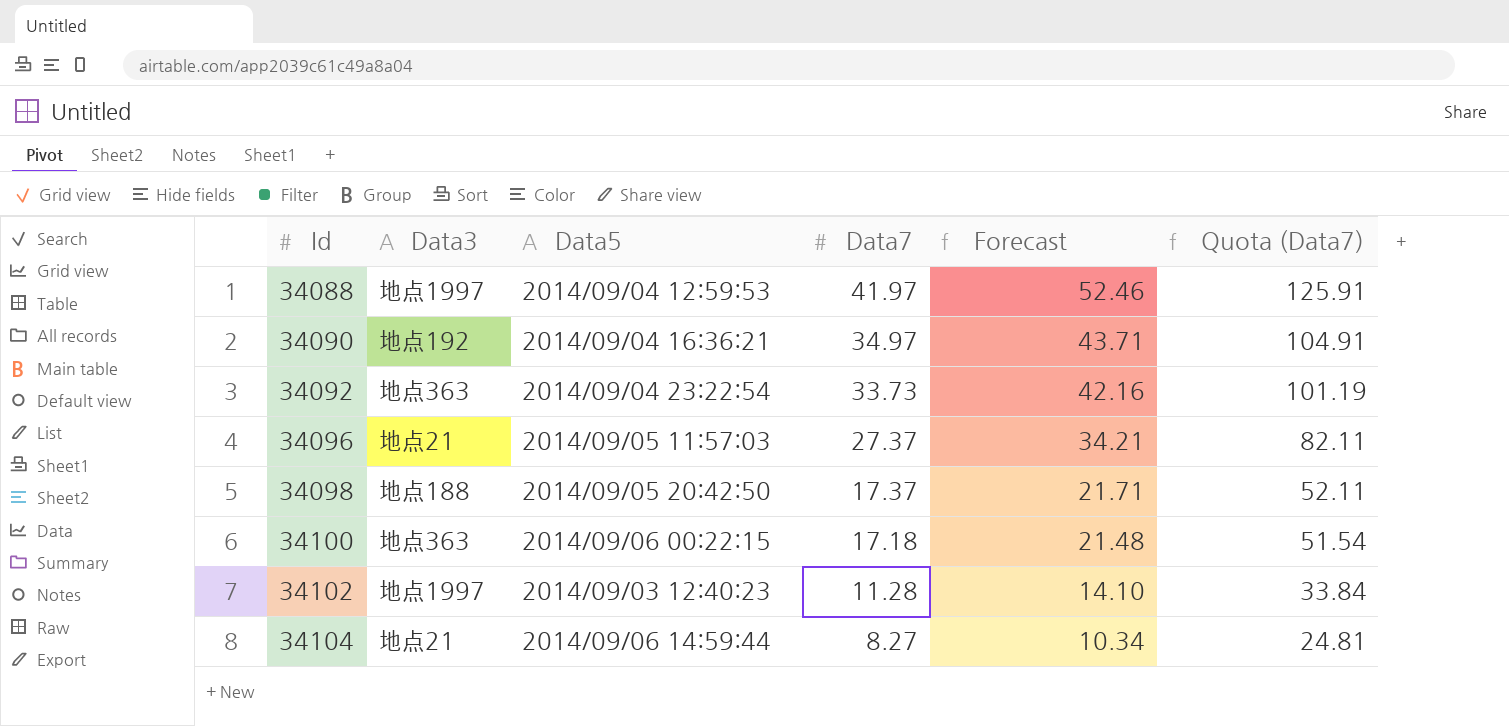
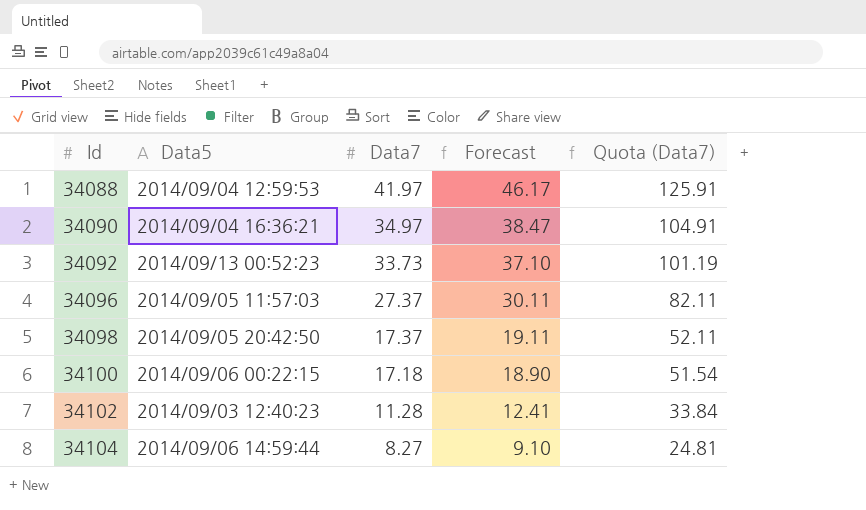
column Data3 | position: 2 -> none
column Forecast | formula: [Data7] * 1.25 -> [Data7] * 1.1
34092 | Data5: 2014/09/04 23:22:54 -> 2014/09/13 00:52:23

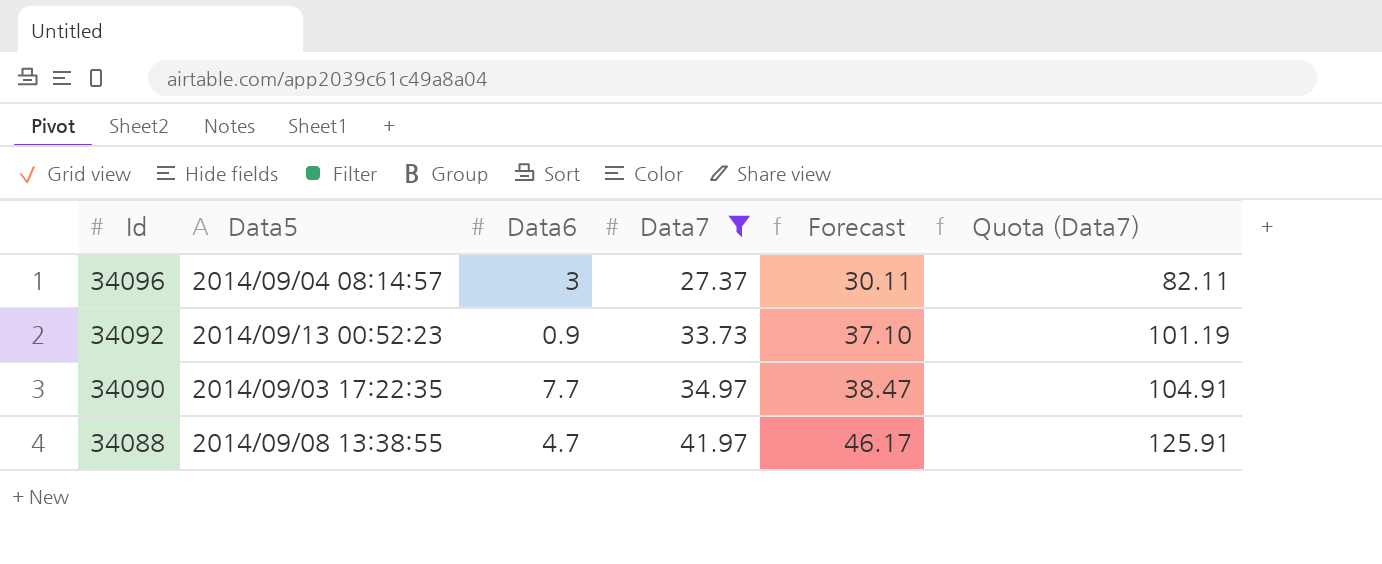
filter: none -> Data7 >= 27.37
row order: Id ascending -> Id descending
column Data6 | position: none -> 3
34096 | Data5: 2014/09/05 11:57:03 -> 2014/09/04 08:14:57
34090 | Data5: 2014/09/04 16:36:21 -> 2014/09/03 17:22:35
34088 | Data5: 2014/09/04 12:59:53 -> 2014/09/08 13:38:55

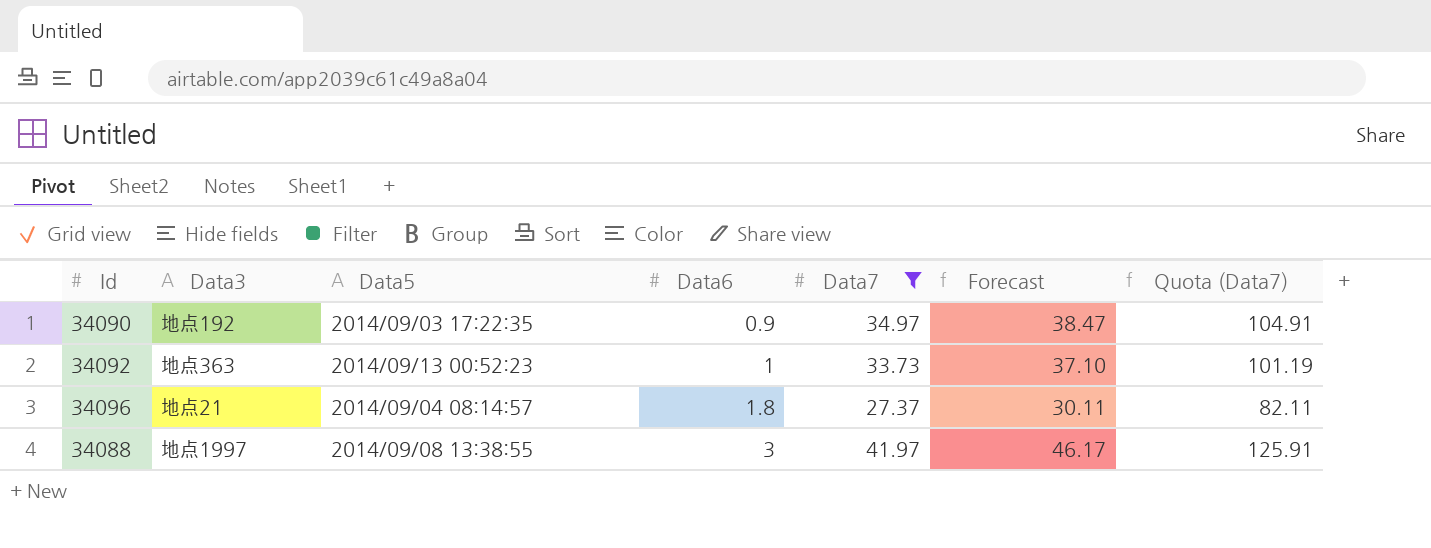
row order: Id descending -> Data6 ascending
column Data3 | position: none -> 2
34090 | Data6: 7.7 -> 0.9
34092 | Data6: 0.9 -> 1
34096 | Data6: 3 -> 1.8
34088 | Data6: 4.7 -> 3

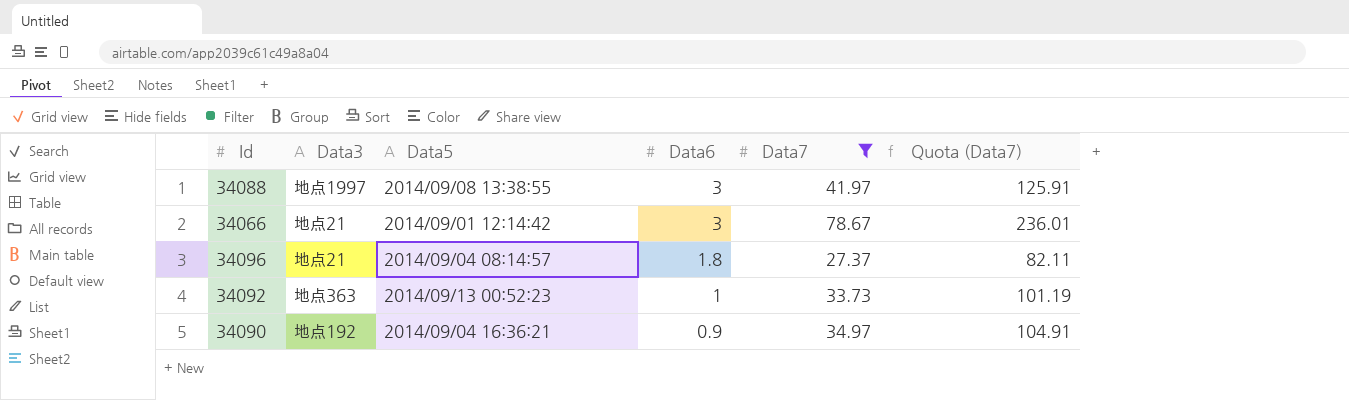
row order: Data6 ascending -> Data6 descending
column Forecast | formula: [Data7] * 1.1 -> none
row 34066: none -> 地点21 | 2014/09/01 12:14:42 | 3 | 78.67 | 236.01
34090 | Data5: 2014/09/03 17:22:35 -> 2014/09/04 16:36:21

